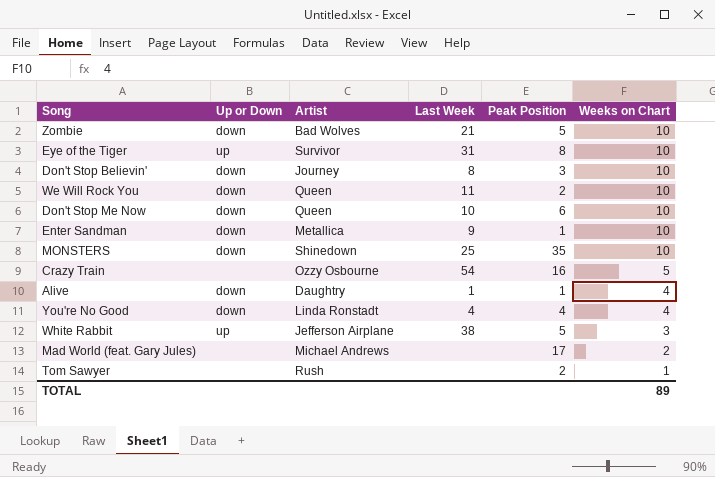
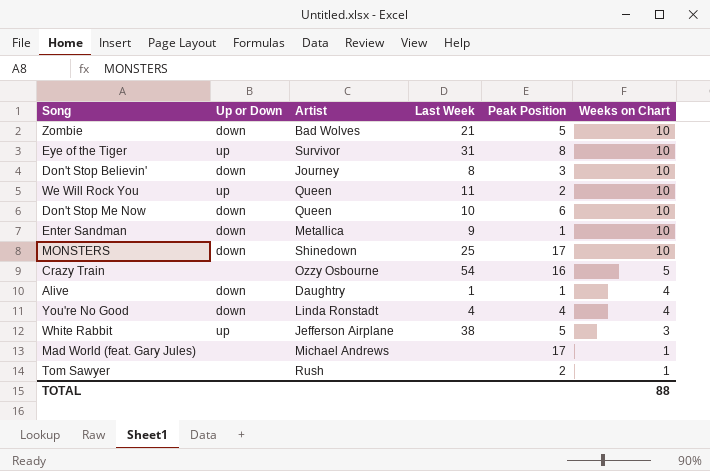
We Will Rock You | Up or Down: down -> up
MONSTERS | Peak Position: 35 -> 17
Mad World (feat. Gary Jules) | Weeks on Chart: 2 -> 1
TOTAL | Weeks on Chart: 89 -> 88

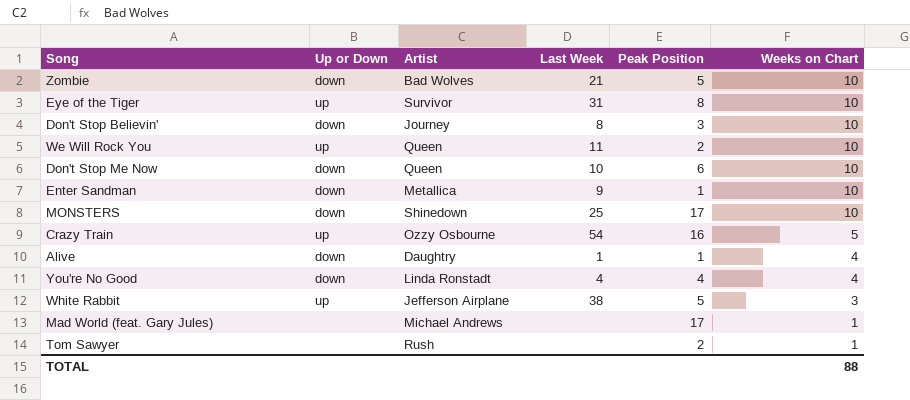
Crazy Train | Up or Down: none -> up

